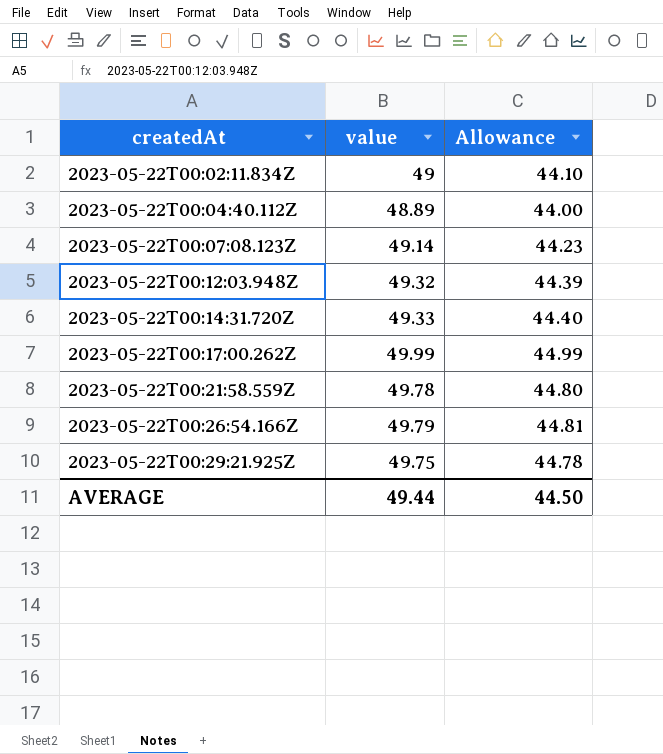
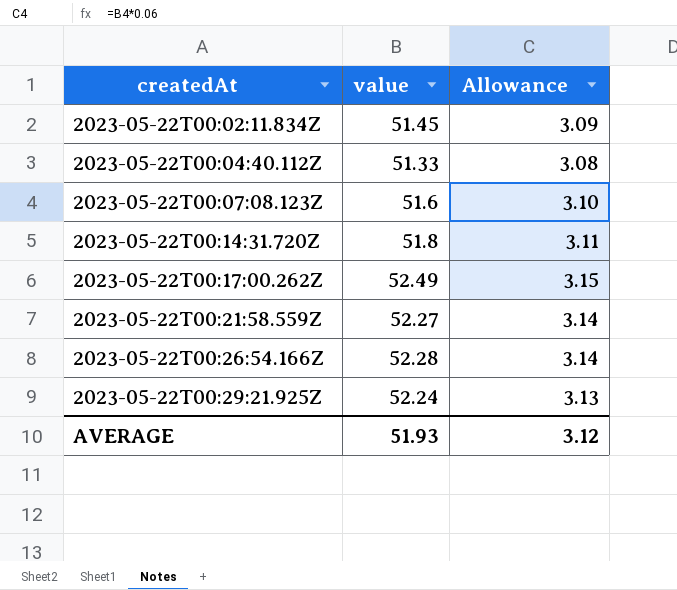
column Allowance | formula: [value] * 0.9 -> [value] * 0.06
row 2023-05-22T00:12:03.948Z: 49.32 | 44.39 -> none
2023-05-22T00:02:11.834Z | value: 49 -> 51.45
2023-05-22T00:04:40.112Z | value: 48.89 -> 51.33
2023-05-22T00:07:08.123Z | value: 49.14 -> 51.6
2023-05-22T00:14:31.720Z | value: 49.33 -> 51.8
2023-05-22T00:17:00.262Z | value: 49.99 -> 52.49
2023-05-22T00:21:58.559Z | value: 49.78 -> 52.27
2023-05-22T00:26:54.166Z | value: 49.79 -> 52.28
2023-05-22T00:29:21.925Z | value: 49.75 -> 52.24
AVERAGE | value: 49.44 -> 51.93
AVERAGE | Allowance: 44.50 -> 3.12

